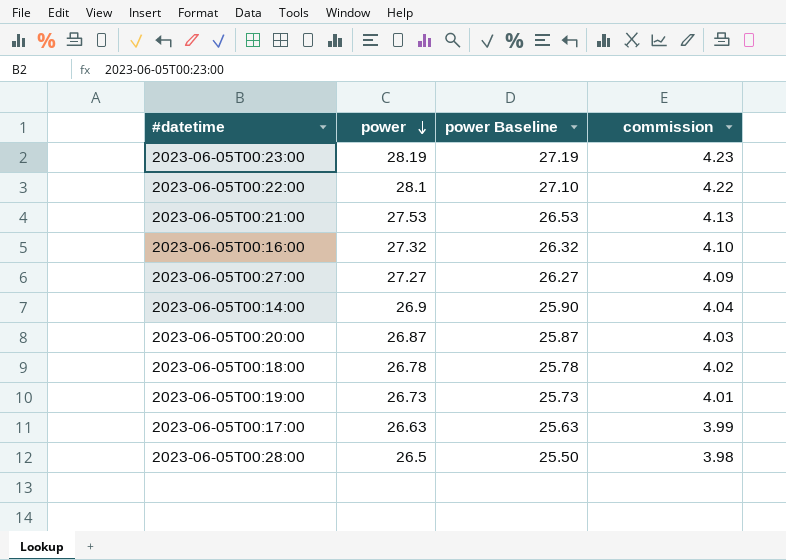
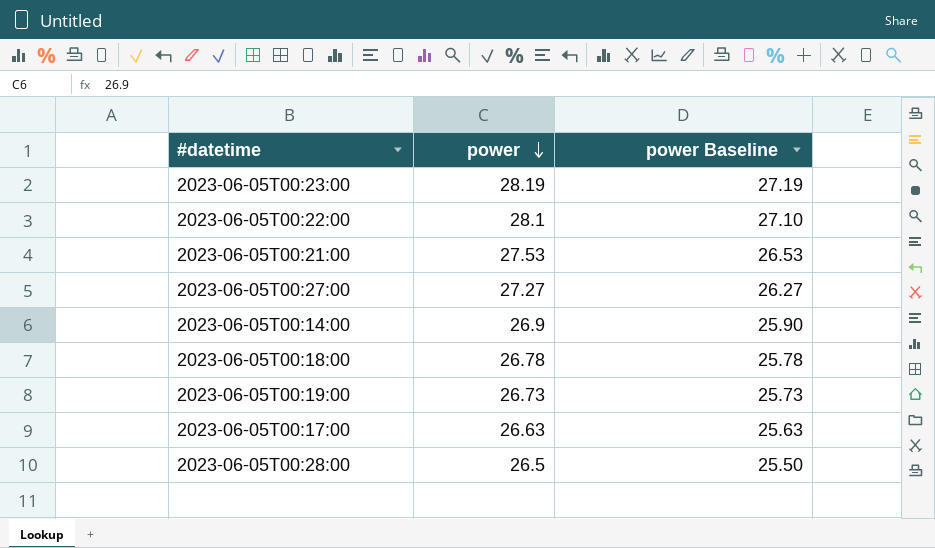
column commission | formula: [power] * 0.15 -> none
row 2023-06-05T00:16:00: 27.32 | 26.32 | 4.10 -> none
row 2023-06-05T00:20:00: 26.87 | 25.87 | 4.03 -> none

